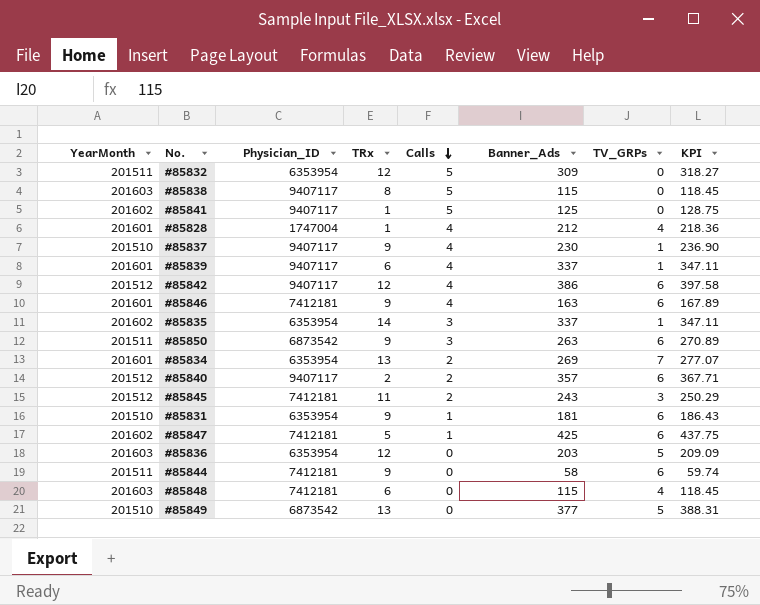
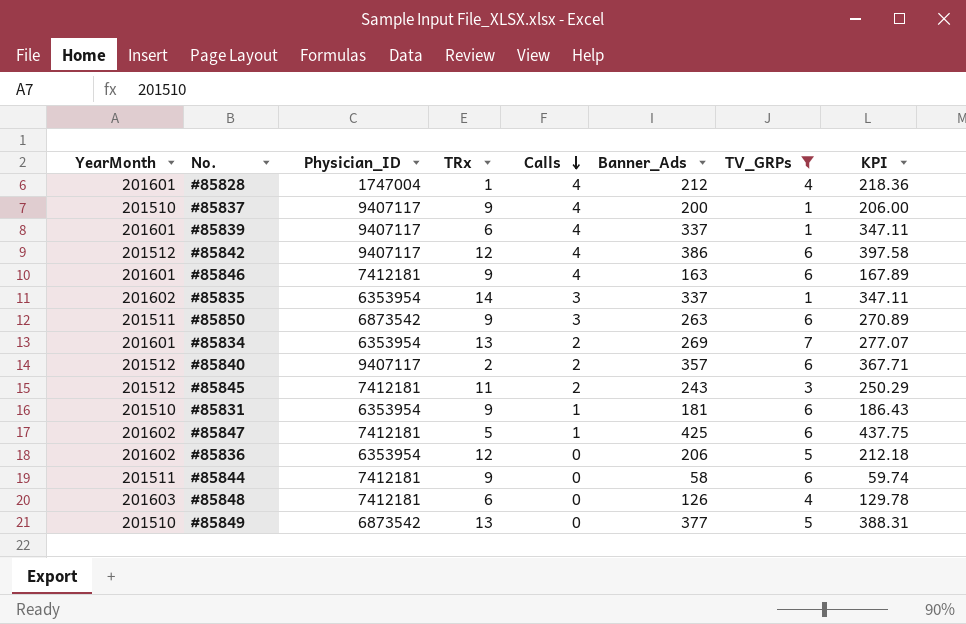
filter: none -> TV_GRPs != 0
#85837 | Banner_Ads: 230 -> 200
#85837 | KPI: 236.90 -> 206.00
#85836 | YearMonth: 201603 -> 201602
#85836 | Banner_Ads: 203 -> 206
#85836 | KPI: 209.09 -> 212.18
#85848 | Banner_Ads: 115 -> 126
#85848 | KPI: 118.45 -> 129.78

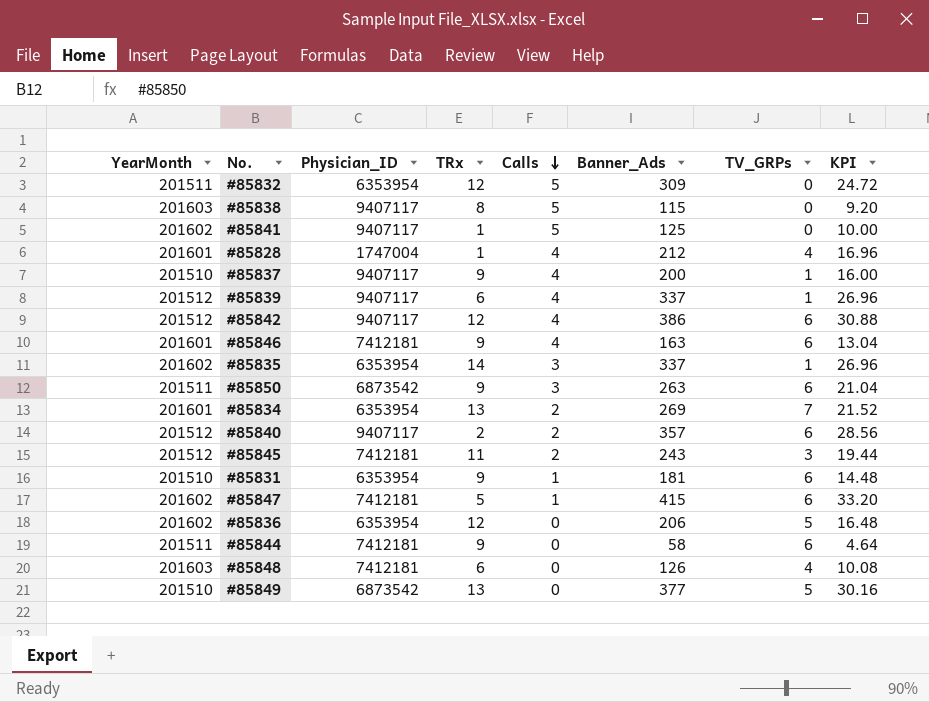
filter: TV_GRPs != 0 -> none
column KPI | formula: [Banner_Ads] * 1.03 -> [Banner_Ads] * 0.08
#85839 | YearMonth: 201601 -> 201512
#85847 | Banner_Ads: 425 -> 415

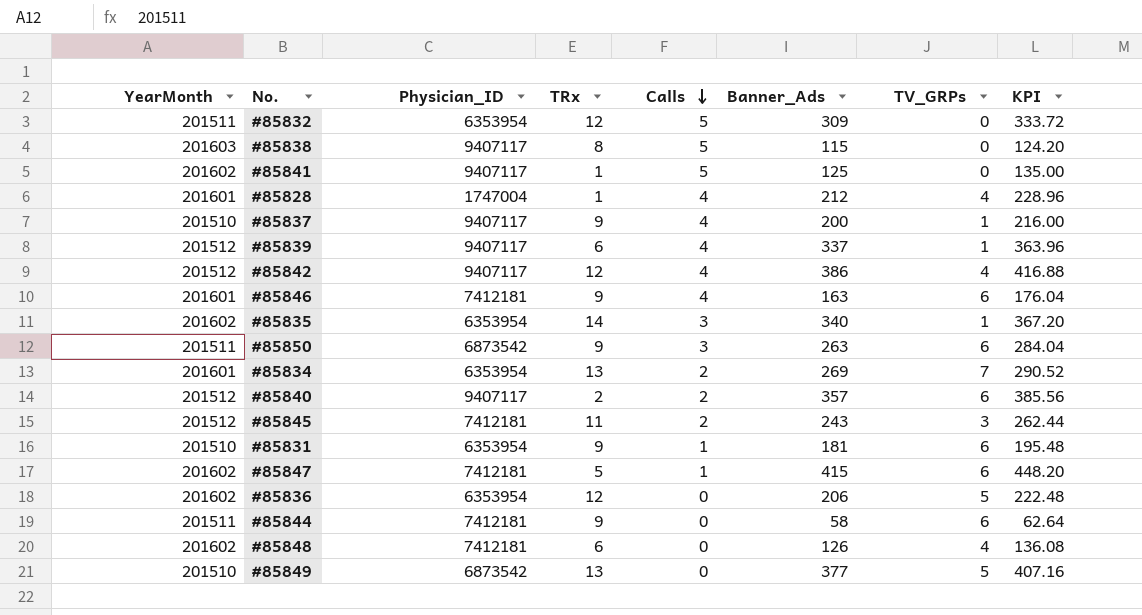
column KPI | formula: [Banner_Ads] * 0.08 -> [Banner_Ads] * 1.08
#85842 | TV_GRPs: 6 -> 4
#85835 | Banner_Ads: 337 -> 340
#85848 | YearMonth: 201603 -> 201602

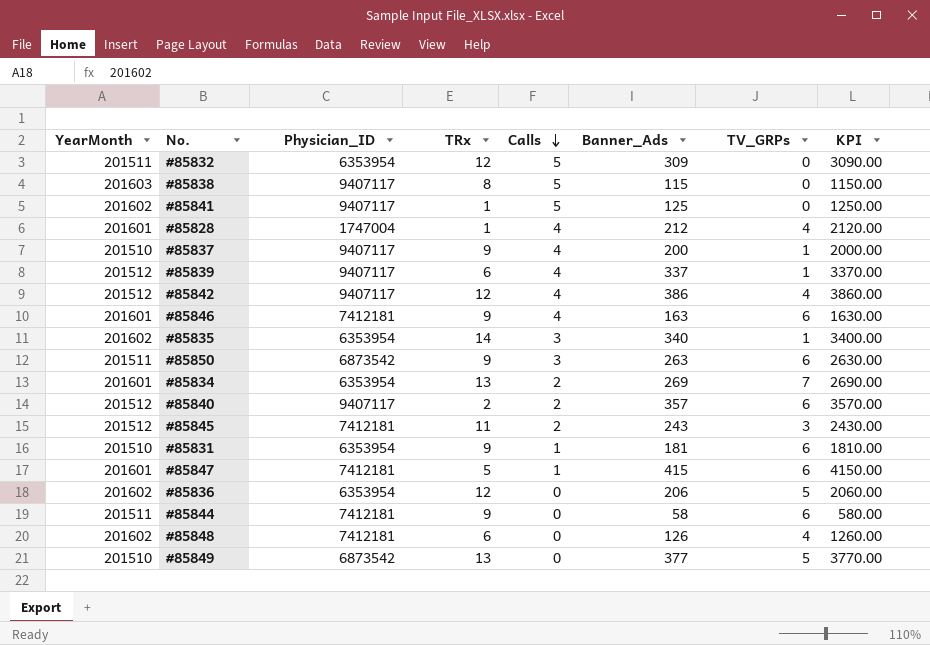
column KPI | formula: [Banner_Ads] * 1.08 -> [Banner_Ads] * 10
#85847 | YearMonth: 201602 -> 201601

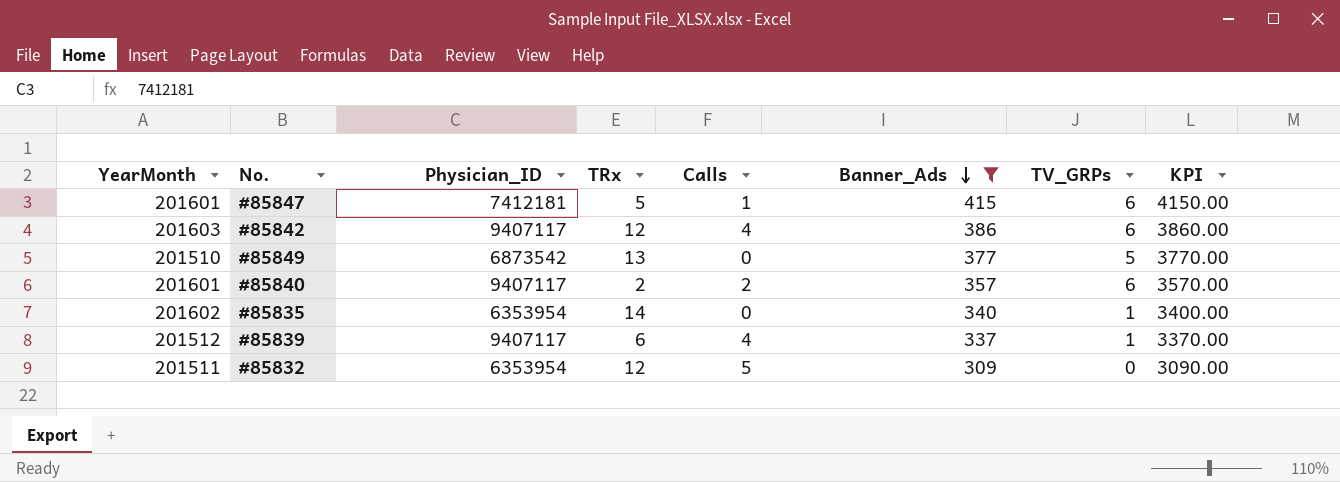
filter: none -> Banner_Ads >= 309
row order: Calls descending -> Banner_Ads descending
#85842 | YearMonth: 201512 -> 201603
#85842 | TV_GRPs: 4 -> 6
#85840 | YearMonth: 201512 -> 201601
#85835 | Calls: 3 -> 0

